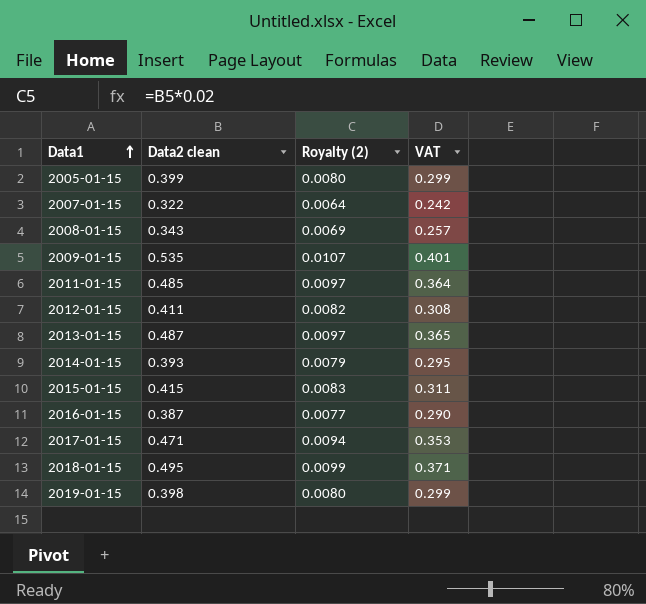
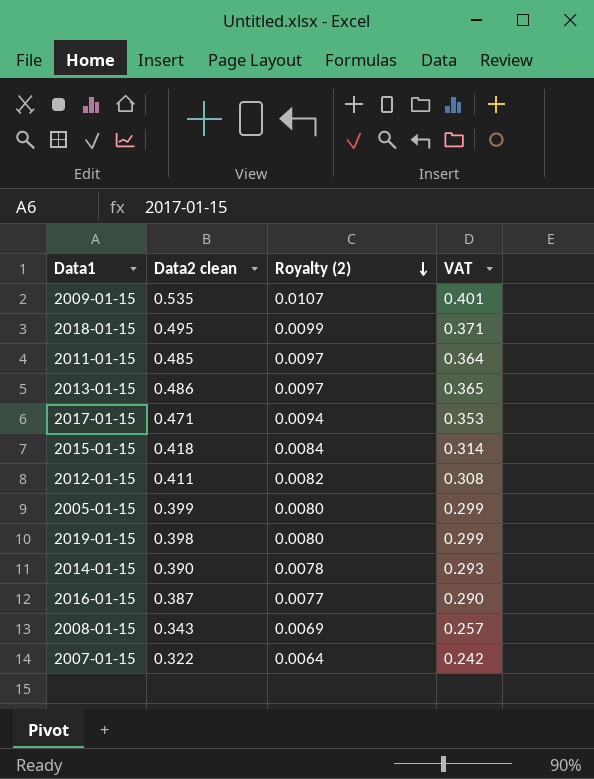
row order: Data1 ascending -> Royalty (2) descending
2013-01-15 | Data2 clean: 0.487 -> 0.486
2015-01-15 | Data2 clean: 0.415 -> 0.418
2015-01-15 | Royalty (2): 0.0083 -> 0.0084
2015-01-15 | VAT: 0.311 -> 0.314
2014-01-15 | Data2 clean: 0.393 -> 0.390
2014-01-15 | Royalty (2): 0.0079 -> 0.0078
2014-01-15 | VAT: 0.295 -> 0.293

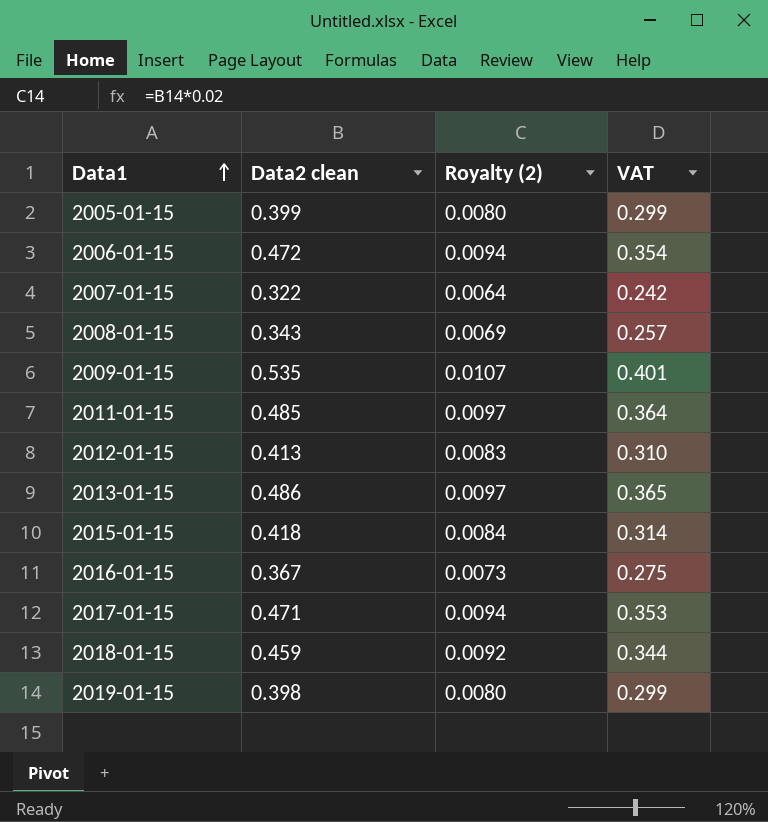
row order: Royalty (2) descending -> Data1 ascending
row 2014-01-15: 0.390 | 0.0078 | 0.293 -> none
row 2006-01-15: none -> 0.472 | 0.0094 | 0.354
2012-01-15 | Data2 clean: 0.411 -> 0.413
2012-01-15 | Royalty (2): 0.0082 -> 0.0083
2012-01-15 | VAT: 0.308 -> 0.310
2016-01-15 | Data2 clean: 0.387 -> 0.367
2016-01-15 | Royalty (2): 0.0077 -> 0.0073
2016-01-15 | VAT: 0.290 -> 0.275
2018-01-15 | Data2 clean: 0.495 -> 0.459
2018-01-15 | Royalty (2): 0.0099 -> 0.0092
2018-01-15 | VAT: 0.371 -> 0.344

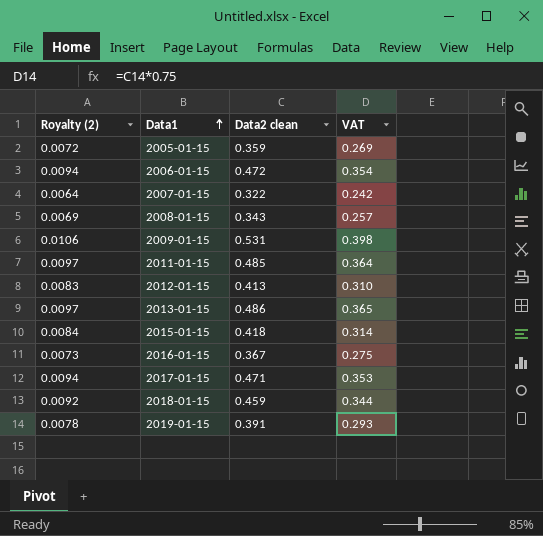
column Royalty (2) | position: 3 -> 1
2005-01-15 | Royalty (2): 0.0080 -> 0.0072
2005-01-15 | Data2 clean: 0.399 -> 0.359
2005-01-15 | VAT: 0.299 -> 0.269
2009-01-15 | Royalty (2): 0.0107 -> 0.0106
2009-01-15 | Data2 clean: 0.535 -> 0.531
2009-01-15 | VAT: 0.401 -> 0.398
2019-01-15 | Royalty (2): 0.0080 -> 0.0078
2019-01-15 | Data2 clean: 0.398 -> 0.391
2019-01-15 | VAT: 0.299 -> 0.293

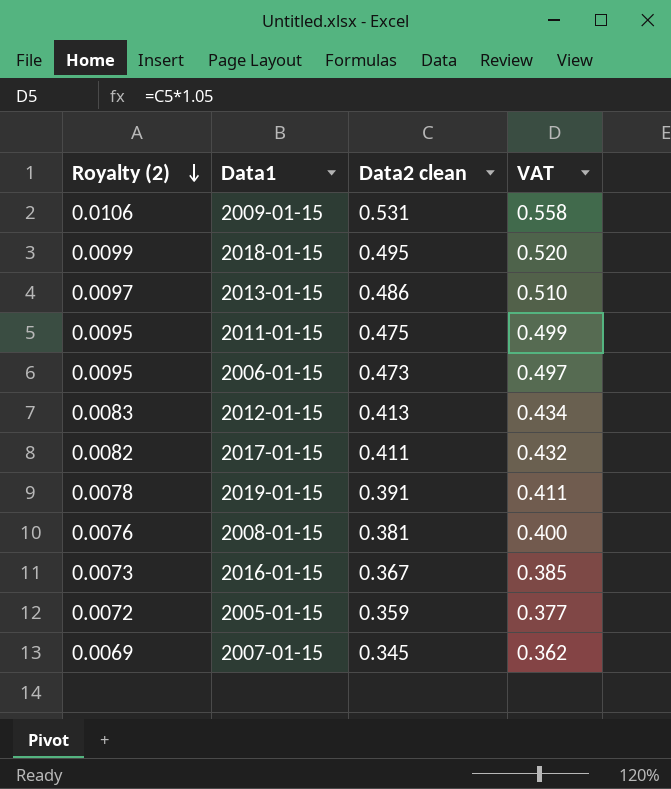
row order: Data1 ascending -> Royalty (2) descending
column VAT | formula: [Data2 clean] * 0.75 -> [Data2 clean] * 1.05
row 2015-01-15: 0.0084 | 0.418 | 0.314 -> none
2018-01-15 | Royalty (2): 0.0092 -> 0.0099
2018-01-15 | Data2 clean: 0.459 -> 0.495
2011-01-15 | Royalty (2): 0.0097 -> 0.0095
2011-01-15 | Data2 clean: 0.485 -> 0.475
2006-01-15 | Royalty (2): 0.0094 -> 0.0095
2006-01-15 | Data2 clean: 0.472 -> 0.473
2017-01-15 | Royalty (2): 0.0094 -> 0.0082
2017-01-15 | Data2 clean: 0.471 -> 0.411
2008-01-15 | Royalty (2): 0.0069 -> 0.0076
2008-01-15 | Data2 clean: 0.343 -> 0.381
2007-01-15 | Royalty (2): 0.0064 -> 0.0069
2007-01-15 | Data2 clean: 0.322 -> 0.345

